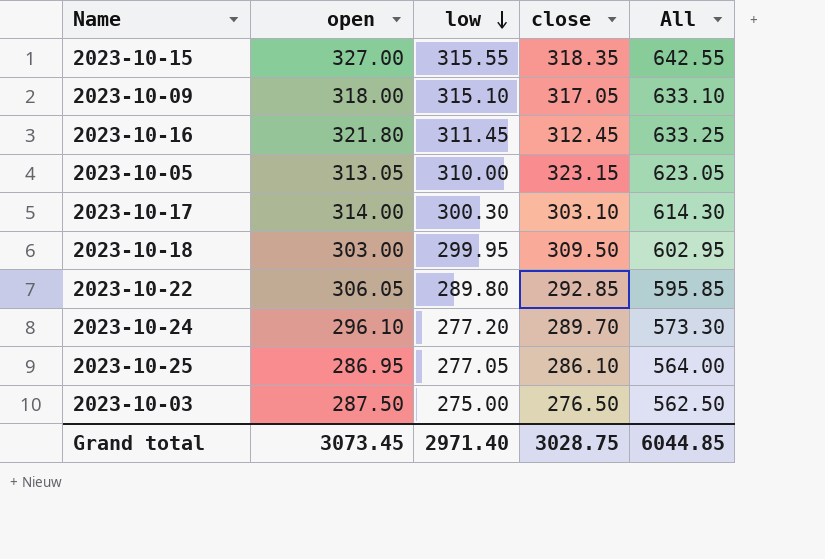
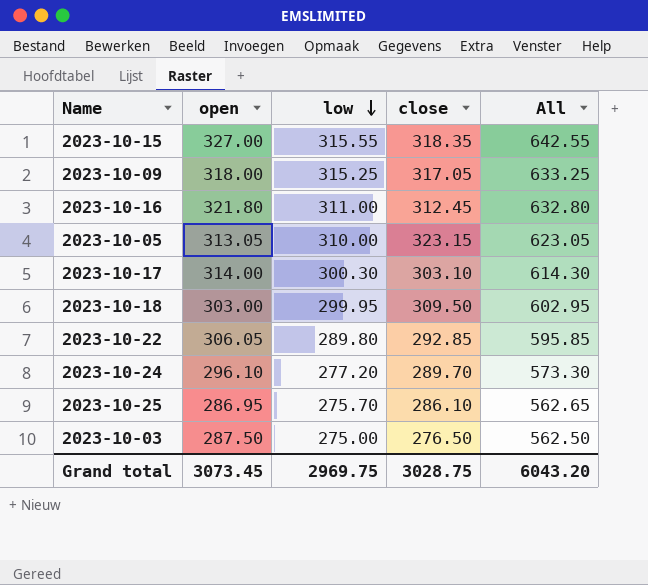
2023-10-09 | low: 315.10 -> 315.25
2023-10-09 | All: 633.10 -> 633.25
2023-10-16 | low: 311.45 -> 311.00
2023-10-16 | All: 633.25 -> 632.80
2023-10-25 | low: 277.05 -> 275.70
2023-10-25 | All: 564.00 -> 562.65
Grand total | low: 2971.40 -> 2969.75
Grand total | All: 6044.85 -> 6043.20

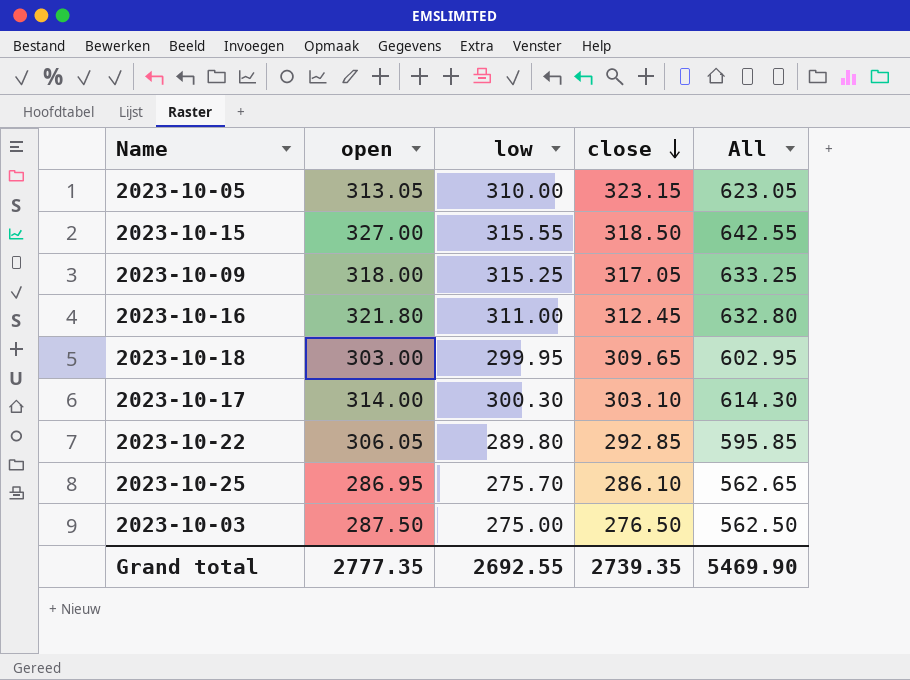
row order: low descending -> close descending
row 2023-10-24: 296.10 | 277.20 | 289.70 | 573.30 -> none
2023-10-15 | close: 318.35 -> 318.50
2023-10-18 | close: 309.50 -> 309.65
Grand total | open: 3073.45 -> 2777.35
Grand total | low: 2969.75 -> 2692.55
Grand total | close: 3028.75 -> 2739.35
Grand total | All: 6043.20 -> 5469.90

